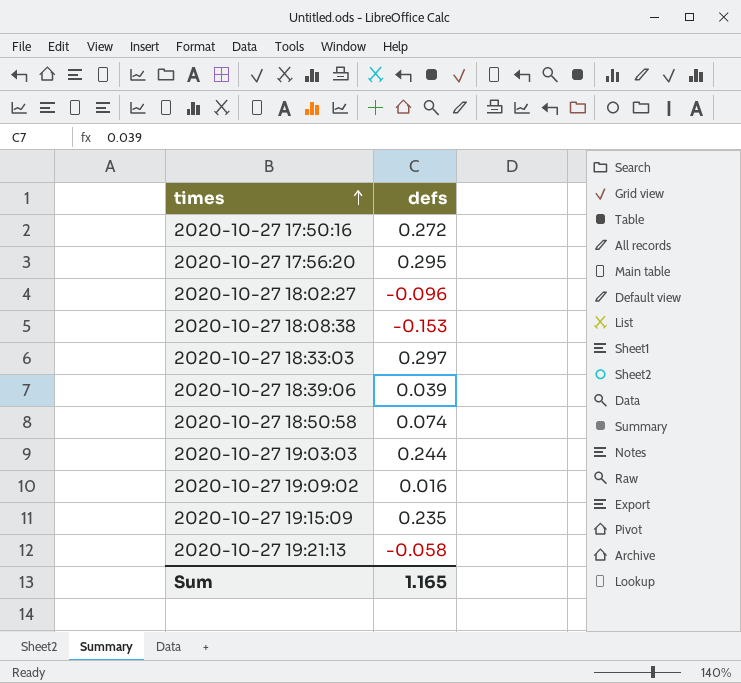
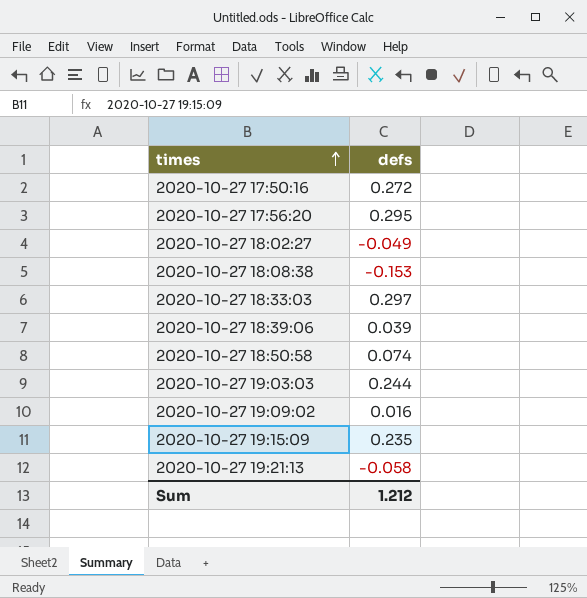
2020-10-27 18:02:27 | defs: -0.096 -> -0.049
Sum | defs: 1.165 -> 1.212

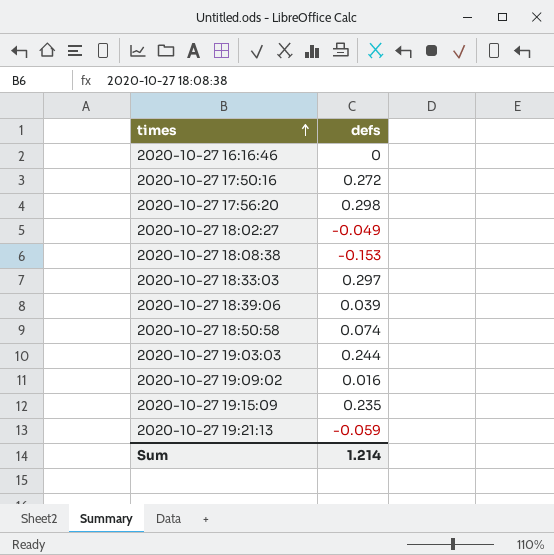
row 2020-10-27 16:16:46: none -> 0
2020-10-27 17:56:20 | defs: 0.295 -> 0.298
2020-10-27 19:21:13 | defs: -0.058 -> -0.059
Sum | defs: 1.212 -> 1.214

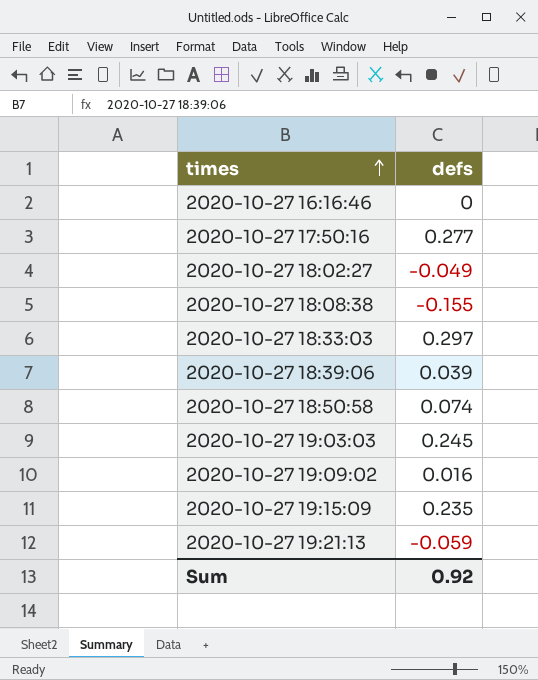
row 2020-10-27 17:56:20: 0.298 -> none
2020-10-27 17:50:16 | defs: 0.272 -> 0.277
2020-10-27 18:08:38 | defs: -0.153 -> -0.155
2020-10-27 19:03:03 | defs: 0.244 -> 0.245
Sum | defs: 1.214 -> 0.92

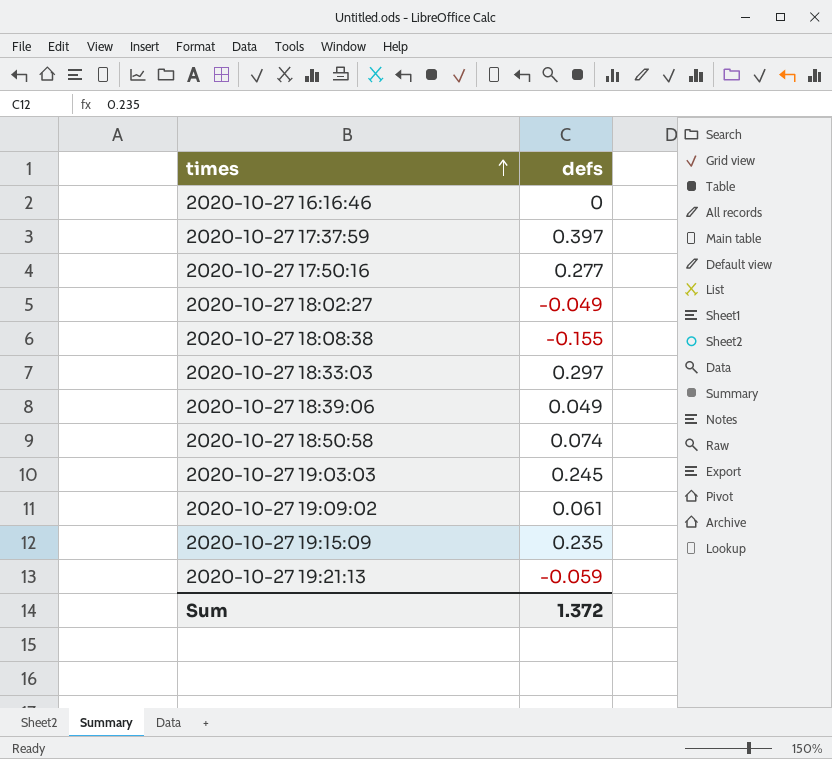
row 2020-10-27 17:37:59: none -> 0.397
2020-10-27 18:39:06 | defs: 0.039 -> 0.049
2020-10-27 19:09:02 | defs: 0.016 -> 0.061
Sum | defs: 0.92 -> 1.372

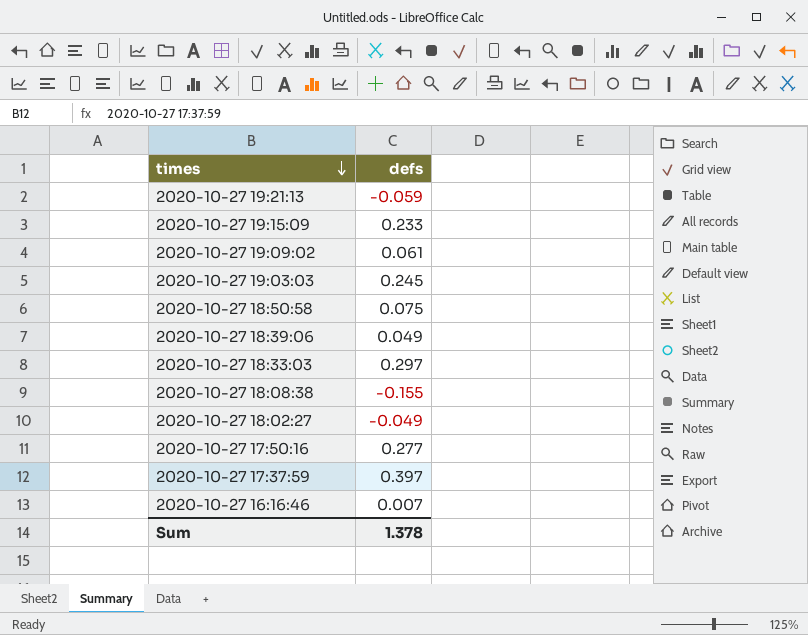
row order: times ascending -> times descending
2020-10-27 19:15:09 | defs: 0.235 -> 0.233
2020-10-27 18:50:58 | defs: 0.074 -> 0.075
2020-10-27 16:16:46 | defs: 0 -> 0.007
Sum | defs: 1.372 -> 1.378

